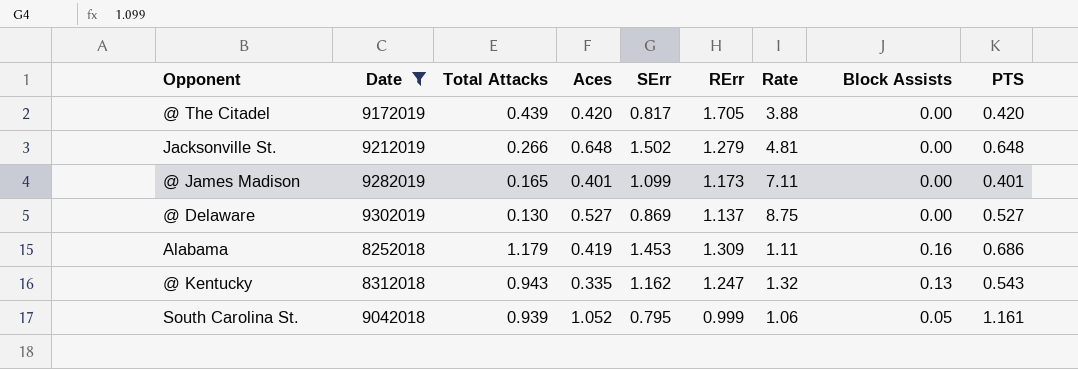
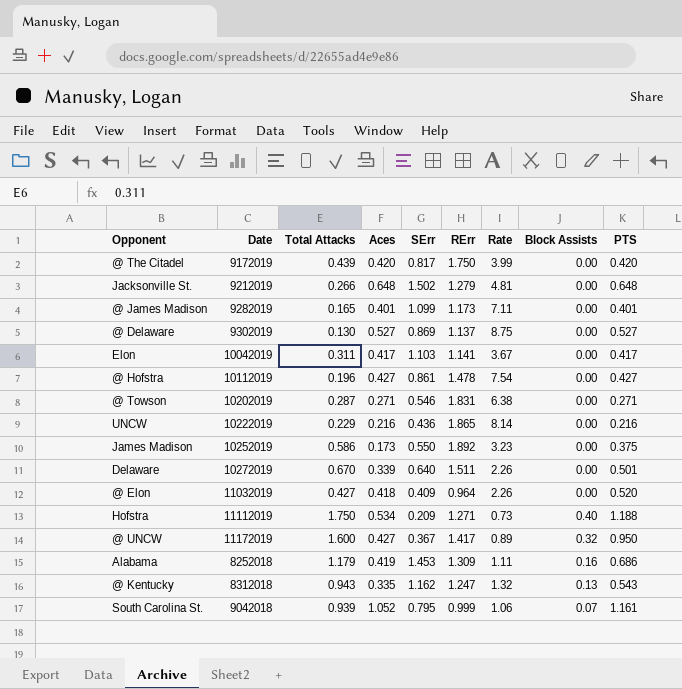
filter: Date <= 9302019 -> none
@ The Citadel | RErr: 1.705 -> 1.750
@ The Citadel | Rate: 3.88 -> 3.99
South Carolina St. | Block Assists: 0.05 -> 0.07

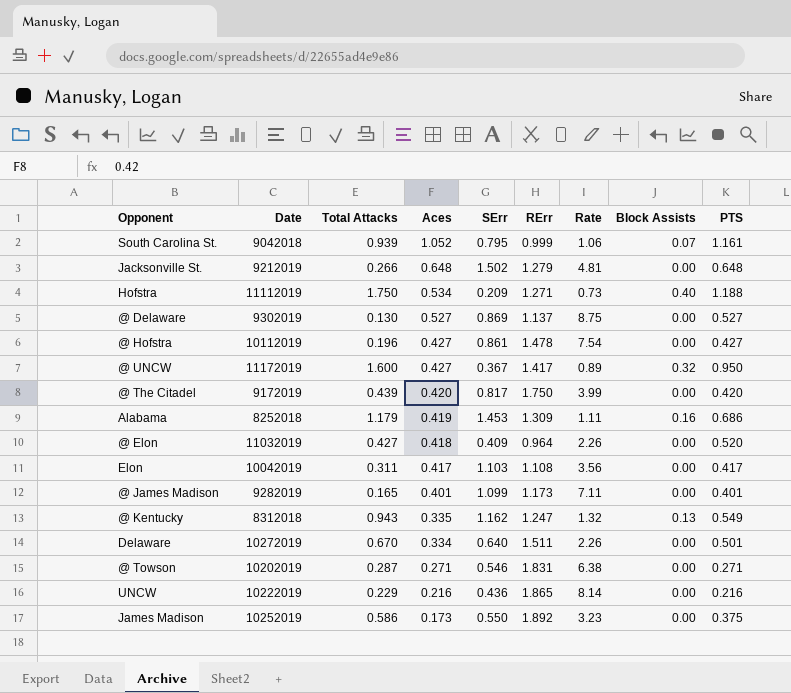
row order: none -> Aces descending
Elon | RErr: 1.141 -> 1.108
Elon | Rate: 3.67 -> 3.56
@ Kentucky | PTS: 0.543 -> 0.549
Delaware | Aces: 0.339 -> 0.334

